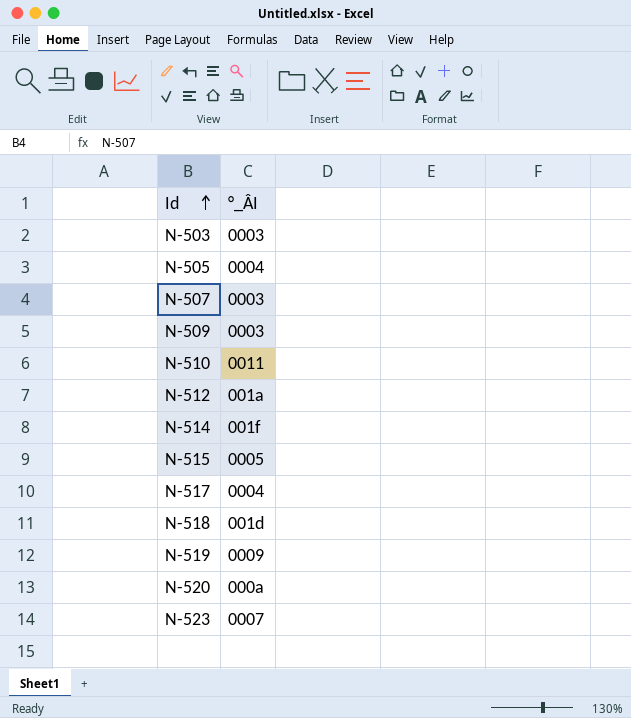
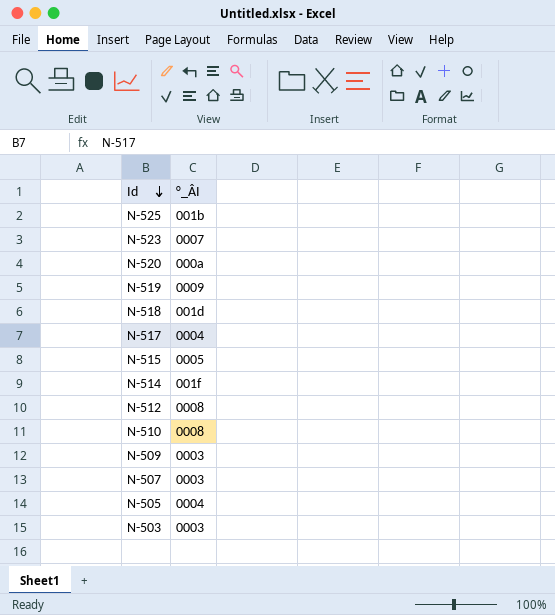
row order: Id ascending -> Id descending
row N-525: none -> 001b
N-512 | °_ÂI: 001a -> 0008
N-510 | °_ÂI: 0011 -> 0008

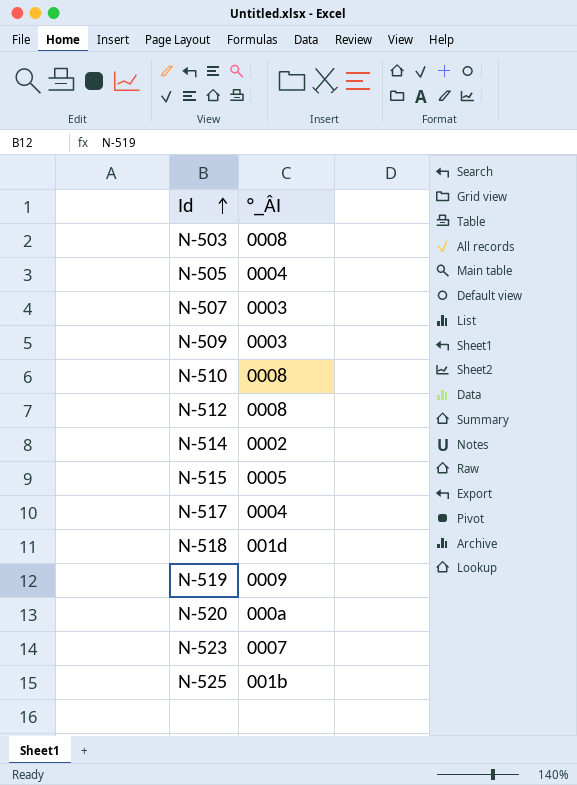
row order: Id descending -> Id ascending
N-503 | °_ÂI: 0003 -> 0008
N-514 | °_ÂI: 001f -> 0002

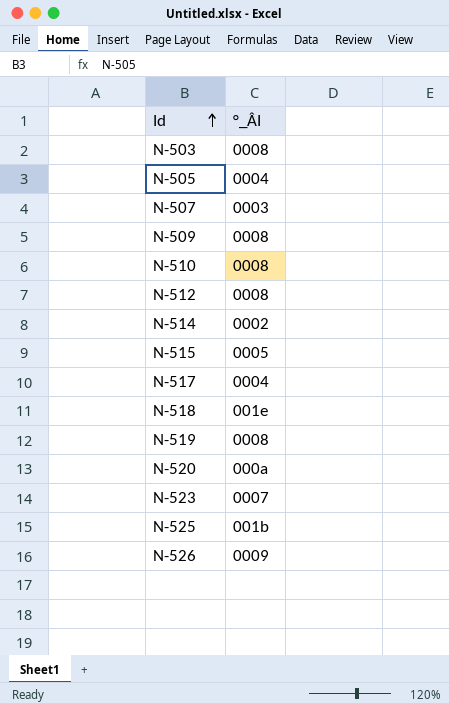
N-509 | °_ÂI: 0003 -> 0008
N-518 | °_ÂI: 001d -> 001e
N-519 | °_ÂI: 0009 -> 0008
row N-526: none -> 0009

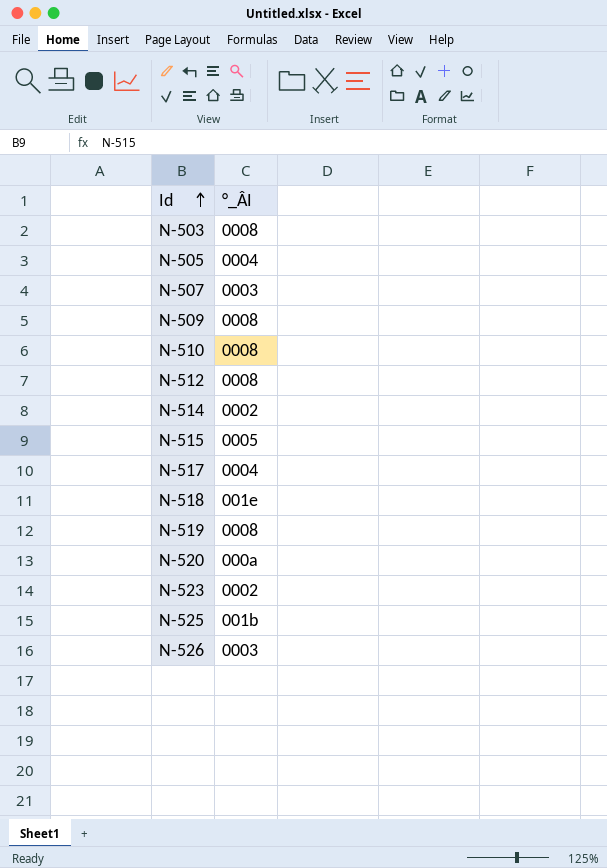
N-523 | °_ÂI: 0007 -> 0002
N-526 | °_ÂI: 0009 -> 0003

